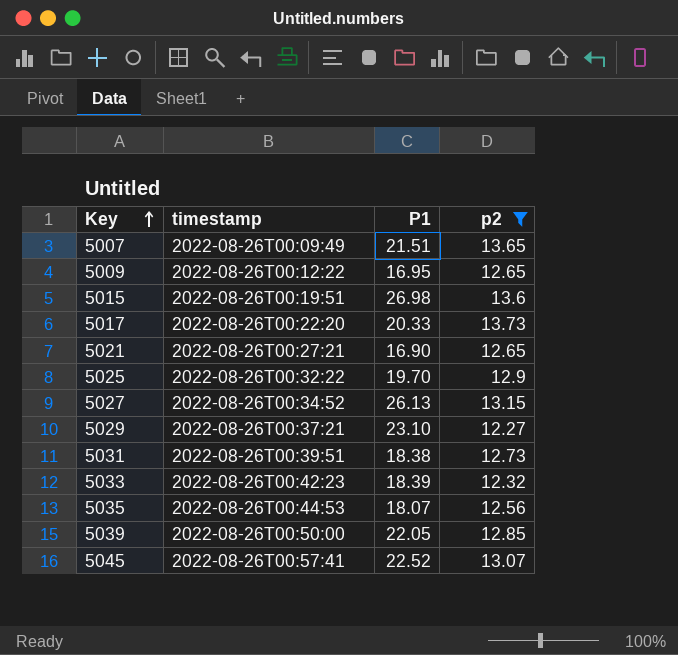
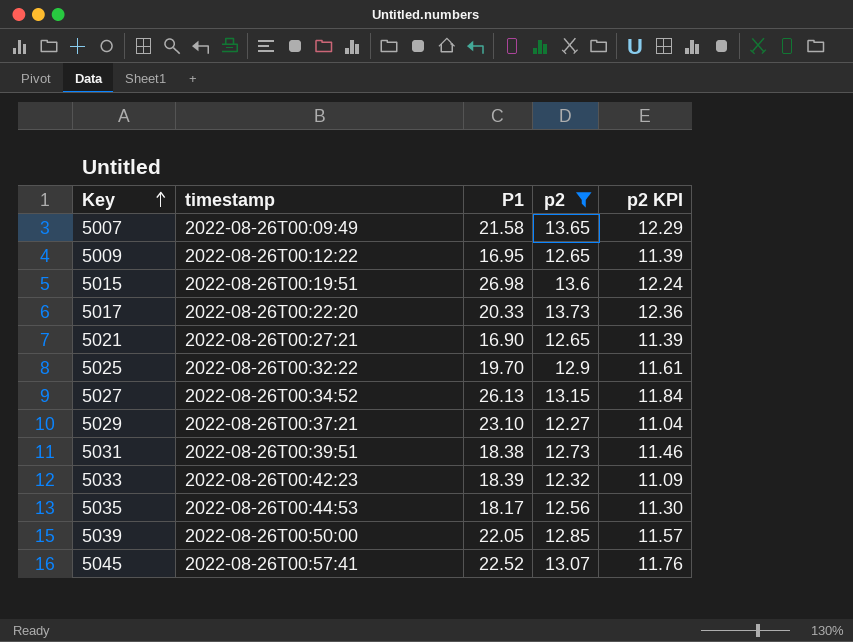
column p2 KPI | formula: none -> [p2] * 0.9
5007 | P1: 21.51 -> 21.58
5035 | P1: 18.07 -> 18.17

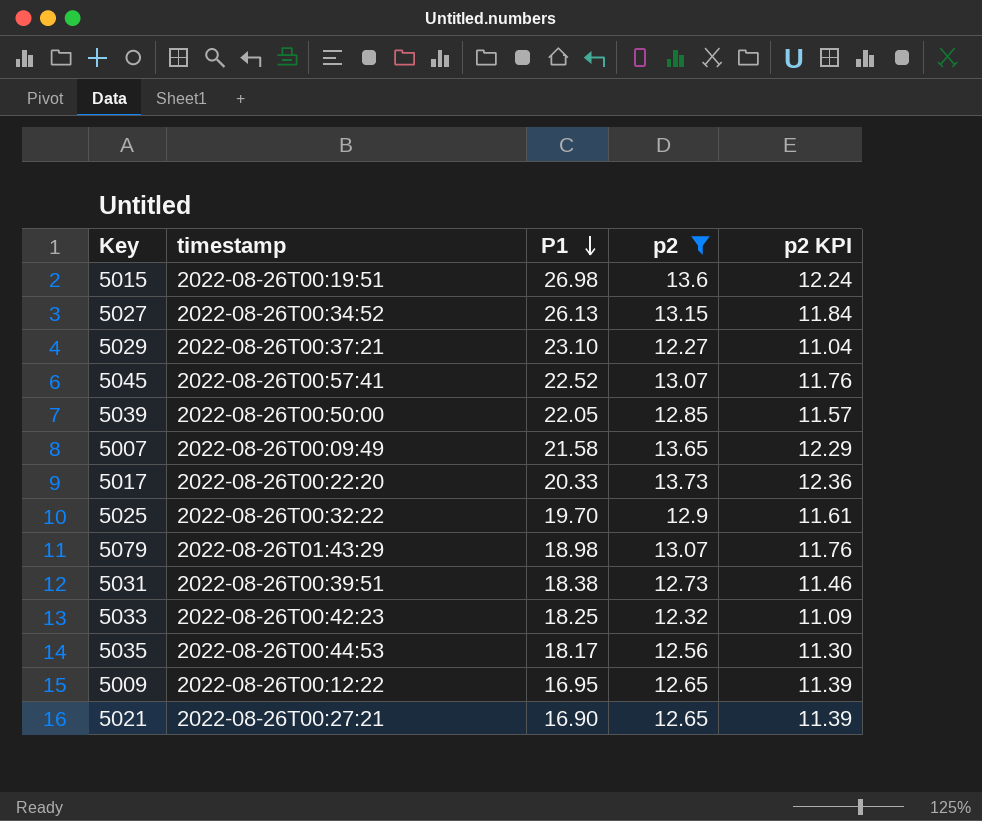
row order: Key ascending -> P1 descending
row 5079: none -> 2022-08-26T01:43:29 | 18.98 | 13.07 | 11.76
5033 | P1: 18.39 -> 18.25

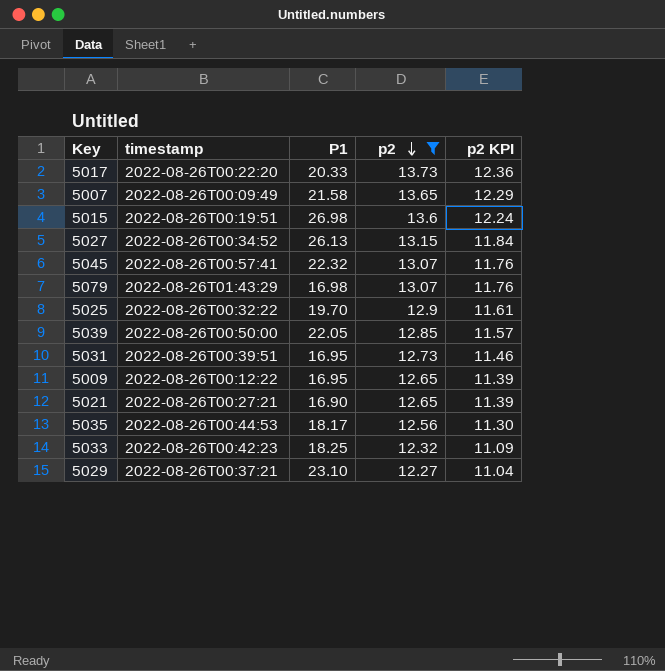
row order: P1 descending -> p2 descending
5045 | P1: 22.52 -> 22.32
5079 | P1: 18.98 -> 16.98
5031 | P1: 18.38 -> 16.95

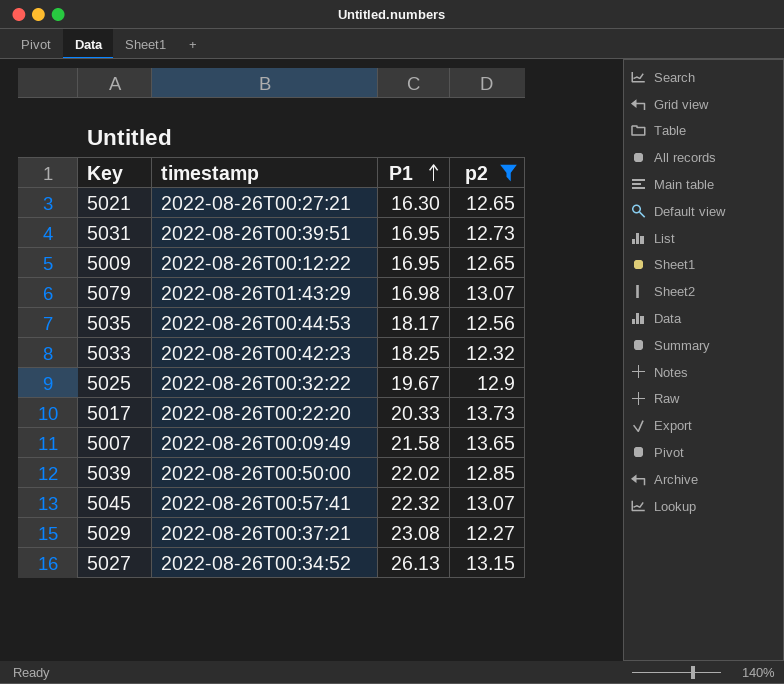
row order: p2 descending -> P1 ascending
column p2 KPI | formula: [p2] * 0.9 -> none
row 5015: 2022-08-26T00:19:51 | 26.98 | 13.6 | 12.24 -> none
5021 | P1: 16.90 -> 16.30
5025 | P1: 19.70 -> 19.67
5039 | P1: 22.05 -> 22.02
5029 | P1: 23.10 -> 23.08

